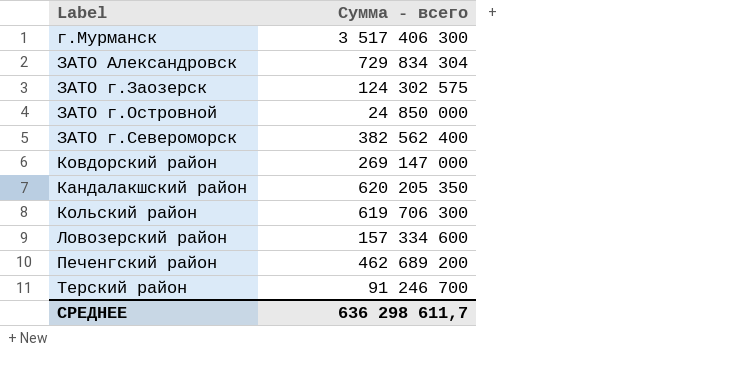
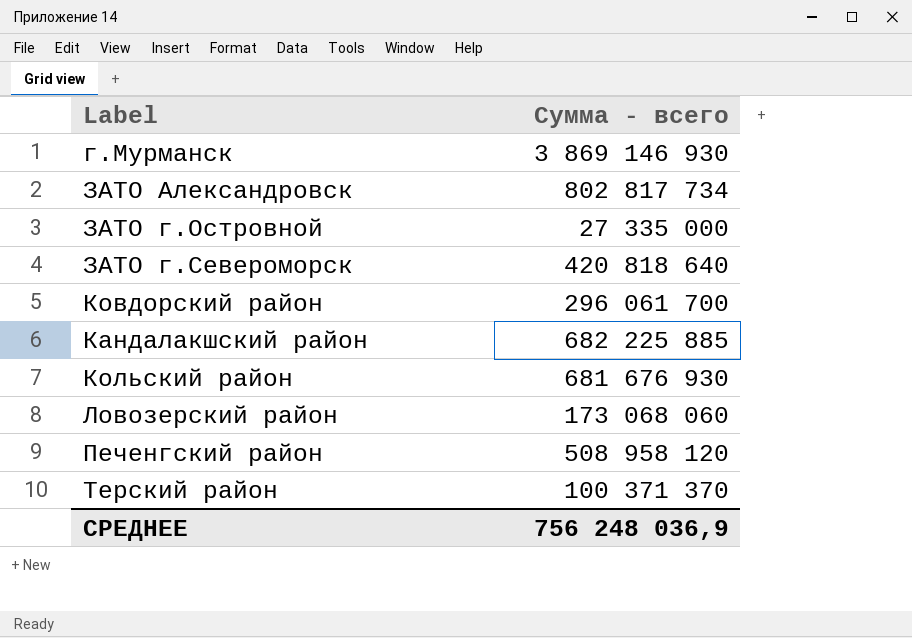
row ЗАТО г.Заозерск: 124 302 575 -> none
г.Мурманск | Сумма - всего: 3 517 406 300 -> 3 869 146 930
ЗАТО Александровск | Сумма - всего: 729 834 304 -> 802 817 734
ЗАТО г.Островной | Сумма - всего: 24 850 000 -> 27 335 000
ЗАТО г.Североморск | Сумма - всего: 382 562 400 -> 420 818 640
Ковдорский район | Сумма - всего: 269 147 000 -> 296 061 700
Кандалакшский район | Сумма - всего: 620 205 350 -> 682 225 885
Кольский район | Сумма - всего: 619 706 300 -> 681 676 930
Ловозерский район | Сумма - всего: 157 334 600 -> 173 068 060
Печенгский район | Сумма - всего: 462 689 200 -> 508 958 120
Терский район | Сумма - всего: 91 246 700 -> 100 371 370
СРЕДНЕЕ | Сумма - всего: 636 298 611,7 -> 756 248 036,9

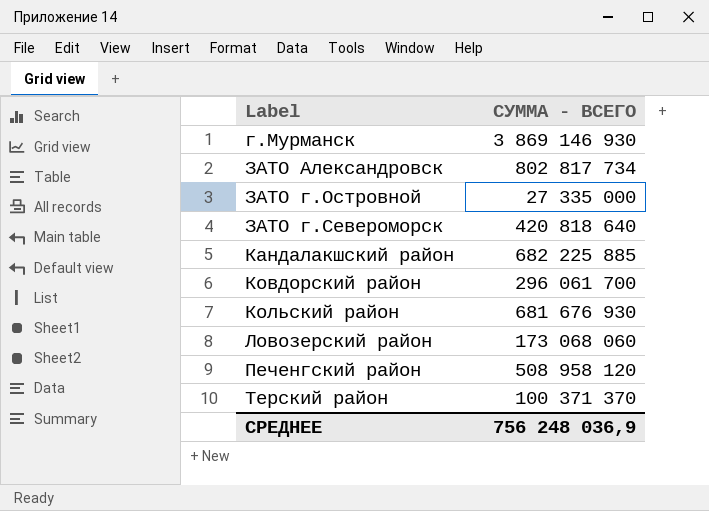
row order: none -> Label ascending
column name: Сумма - всего -> СУММА - ВСЕГО

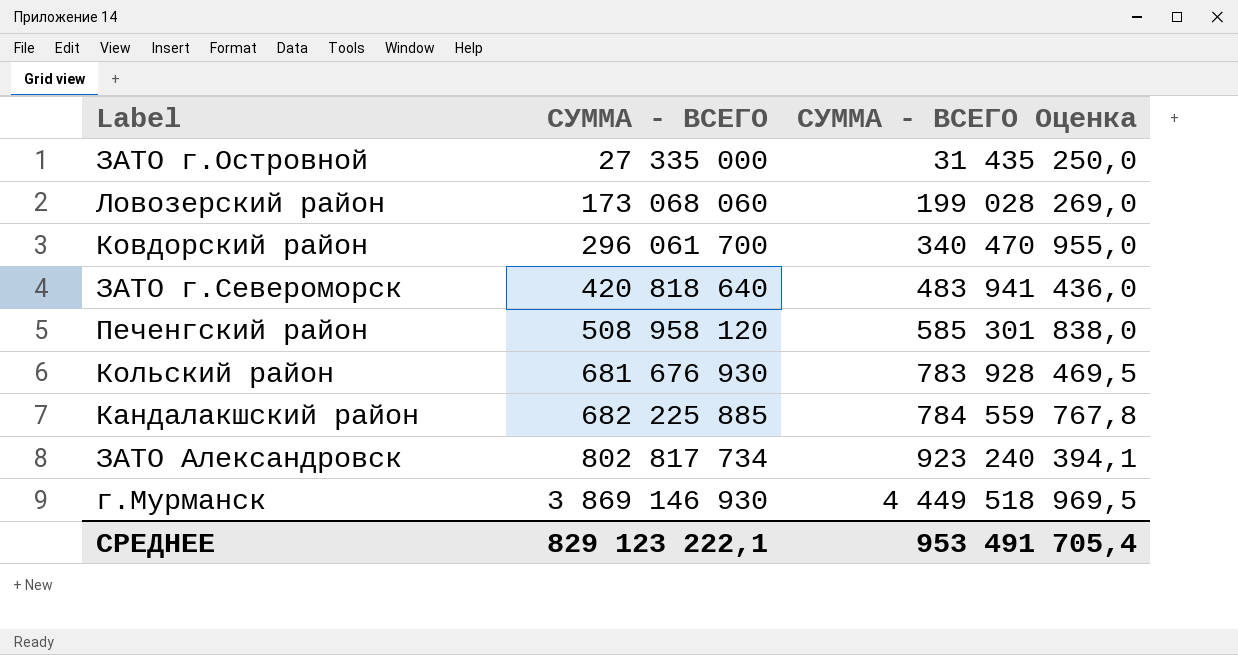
row order: Label ascending -> СУММА - ВСЕГО ascending
column СУММА - ВСЕГО Оценка | formula: none -> [СУММА - ВСЕГО] * 1,15
row Терский район: 100 371 370 -> none
СРЕДНЕЕ | СУММА - ВСЕГО: 756 248 036,9 -> 829 123 222,1

